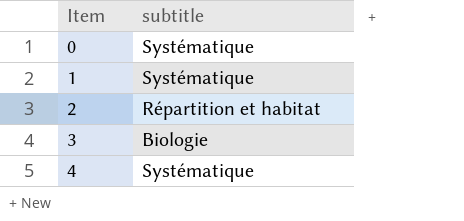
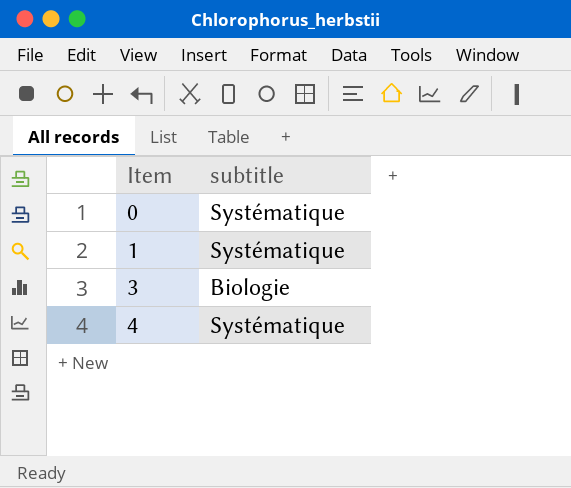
row 2: Répartition et habitat -> none

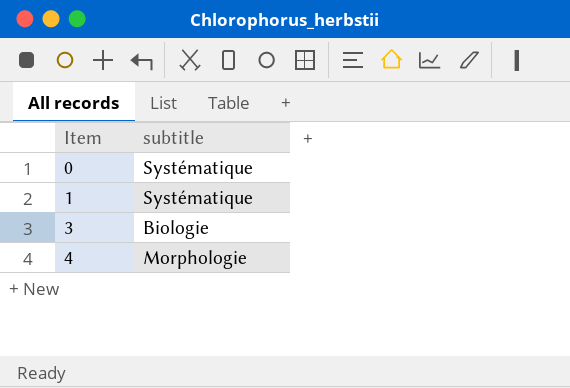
4 | subtitle: Systématique -> Morphologie

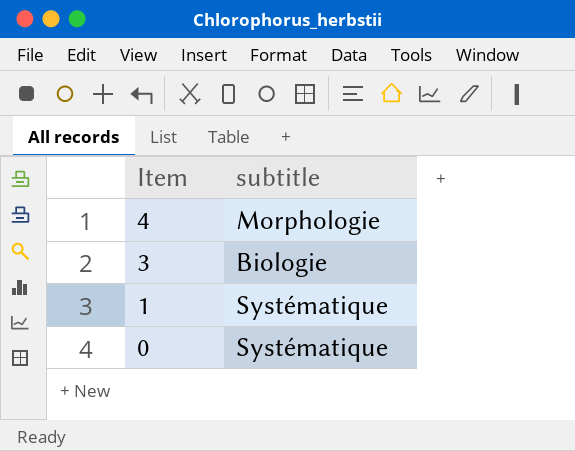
row order: Item ascending -> Item descending

